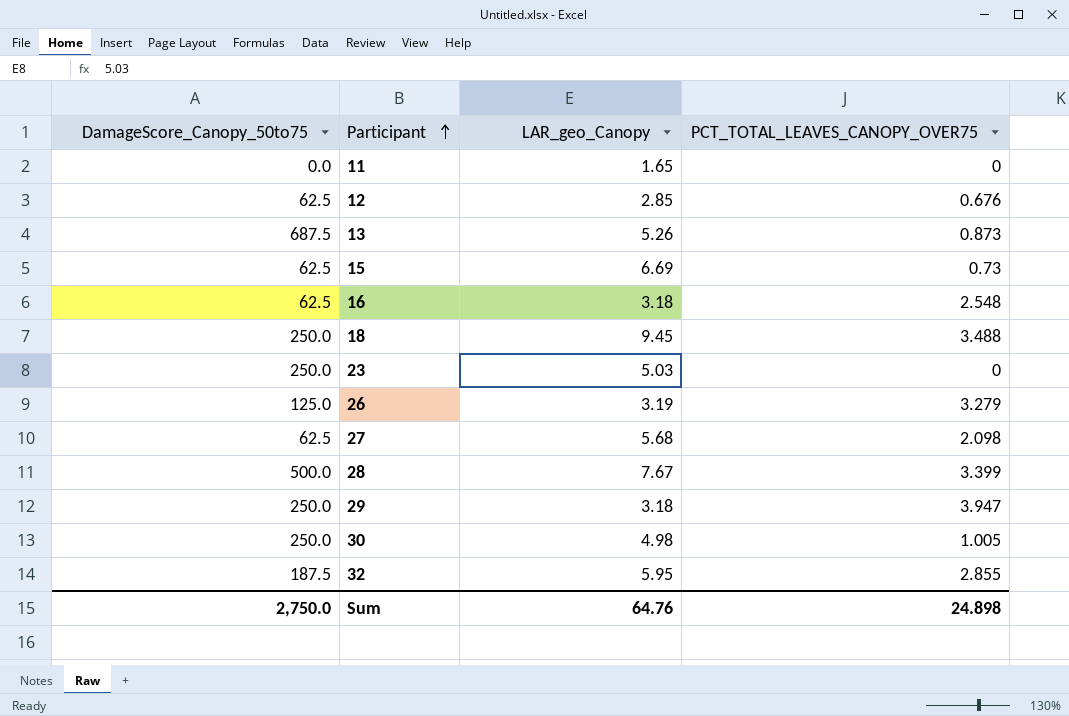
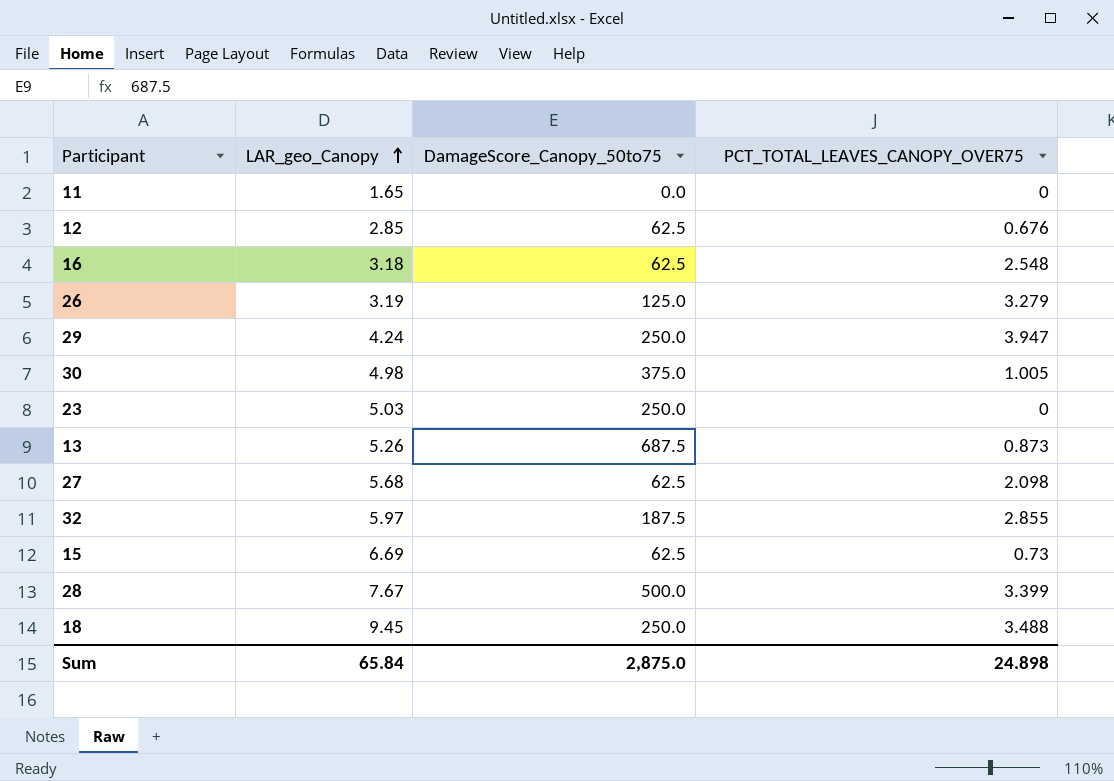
row order: Participant ascending -> LAR_geo_Canopy ascending
column DamageScore_Canopy_50to75 | position: 1 -> 3
29 | LAR_geo_Canopy: 3.18 -> 4.24
30 | DamageScore_Canopy_50to75: 250.0 -> 375.0
32 | LAR_geo_Canopy: 5.95 -> 5.97
Sum | LAR_geo_Canopy: 64.76 -> 65.84
Sum | DamageScore_Canopy_50to75: 2,750.0 -> 2,875.0

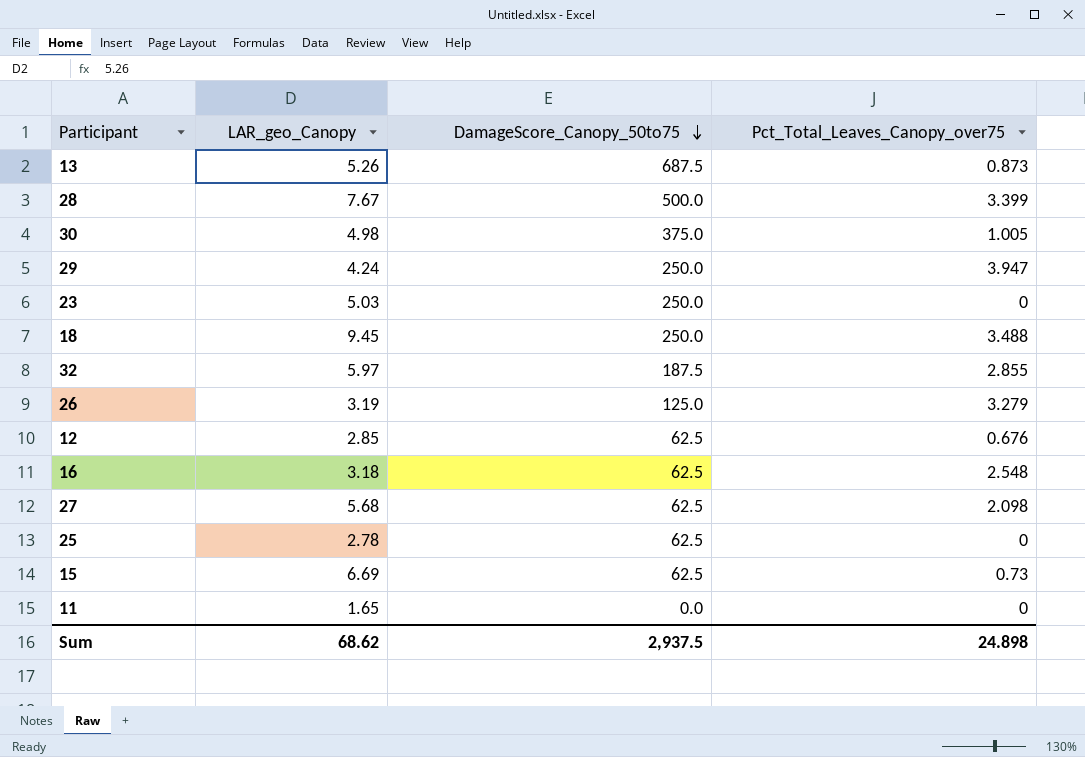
row order: LAR_geo_Canopy ascending -> DamageScore_Canopy_50to75 descending
column name: PCT_TOTAL_LEAVES_CANOPY_OVER75 -> Pct_Total_Leaves_Canopy_over75
row 25: none -> 2.78 | 62.5 | 0
Sum | LAR_geo_Canopy: 65.84 -> 68.62
Sum | DamageScore_Canopy_50to75: 2,875.0 -> 2,937.5

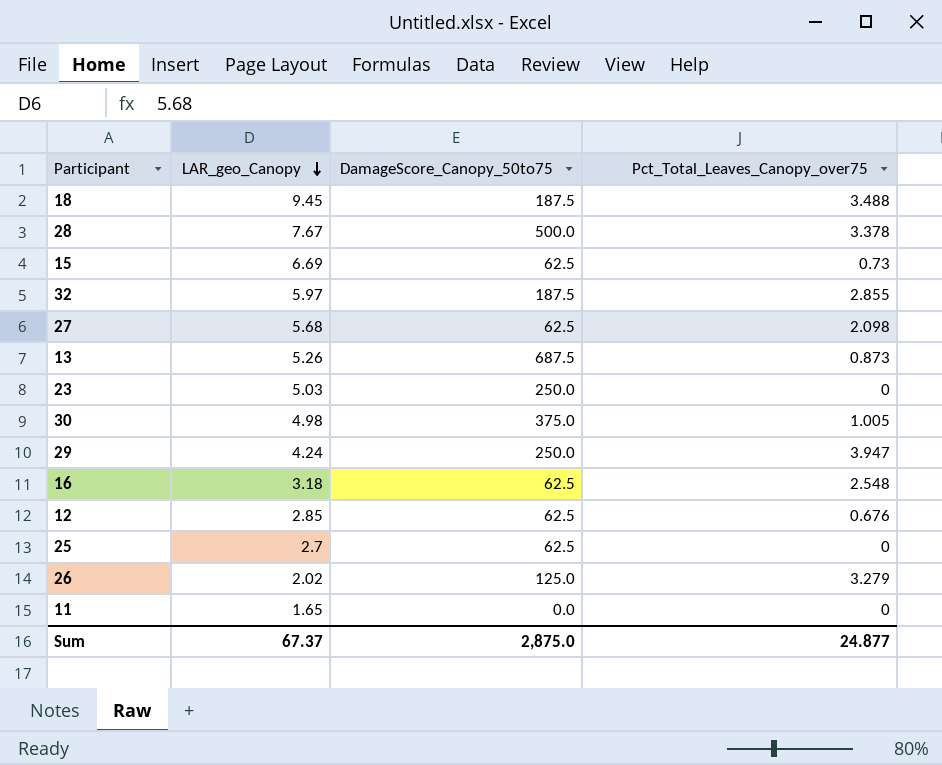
row order: DamageScore_Canopy_50to75 descending -> LAR_geo_Canopy descending
18 | DamageScore_Canopy_50to75: 250.0 -> 187.5
28 | Pct_Total_Leaves_Canopy_over75: 3.399 -> 3.378
25 | LAR_geo_Canopy: 2.78 -> 2.7
26 | LAR_geo_Canopy: 3.19 -> 2.02
Sum | LAR_geo_Canopy: 68.62 -> 67.37
Sum | DamageScore_Canopy_50to75: 2,937.5 -> 2,875.0
Sum | Pct_Total_Leaves_Canopy_over75: 24.898 -> 24.877

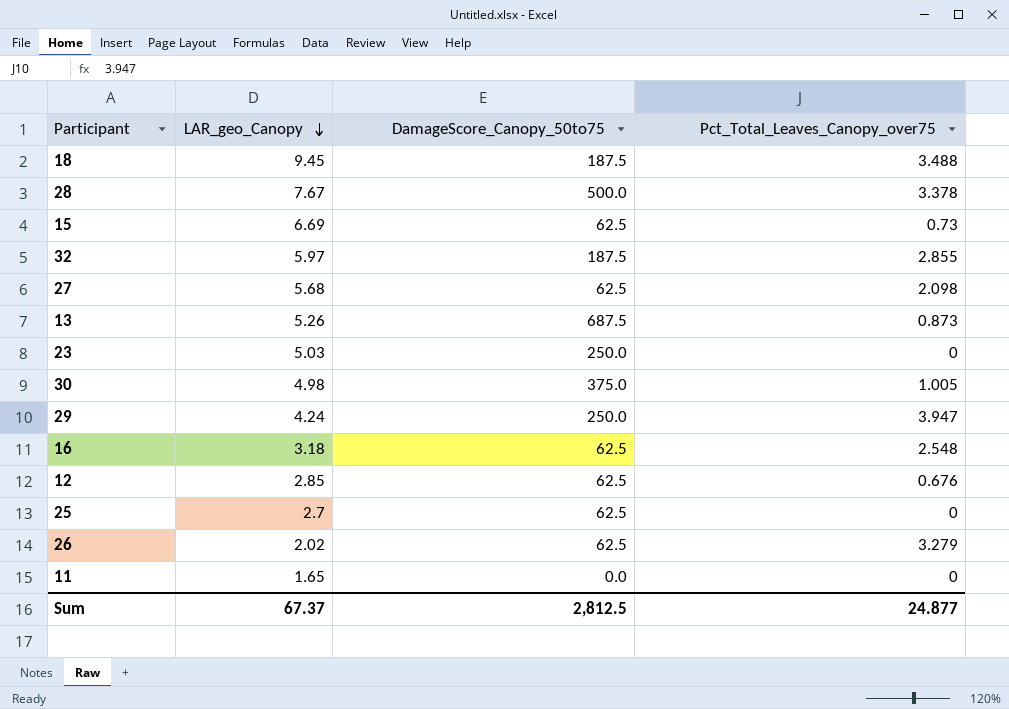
26 | DamageScore_Canopy_50to75: 125.0 -> 62.5
Sum | DamageScore_Canopy_50to75: 2,875.0 -> 2,812.5

